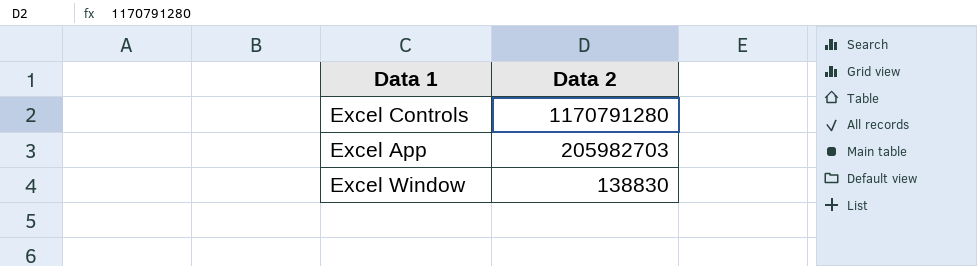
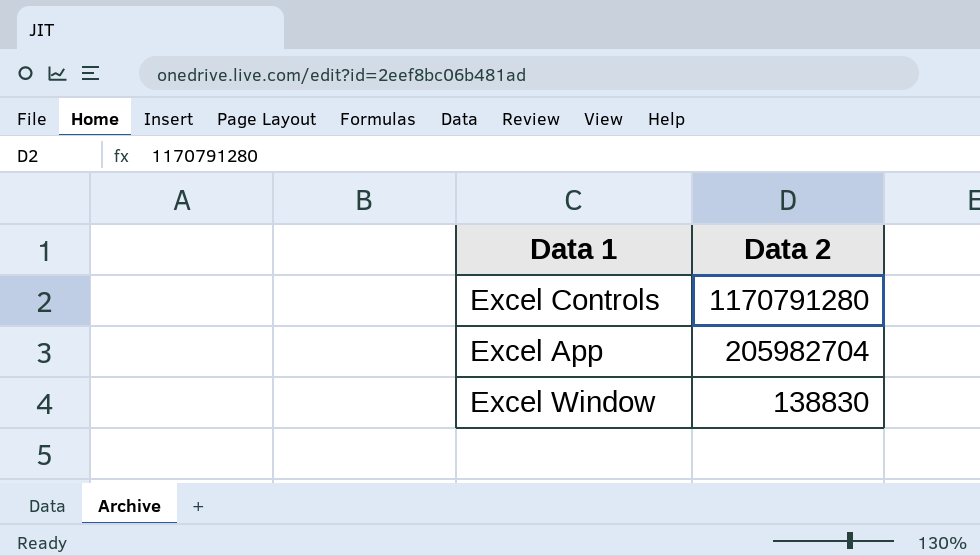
Excel App | Data 2: 205982703 -> 205982704

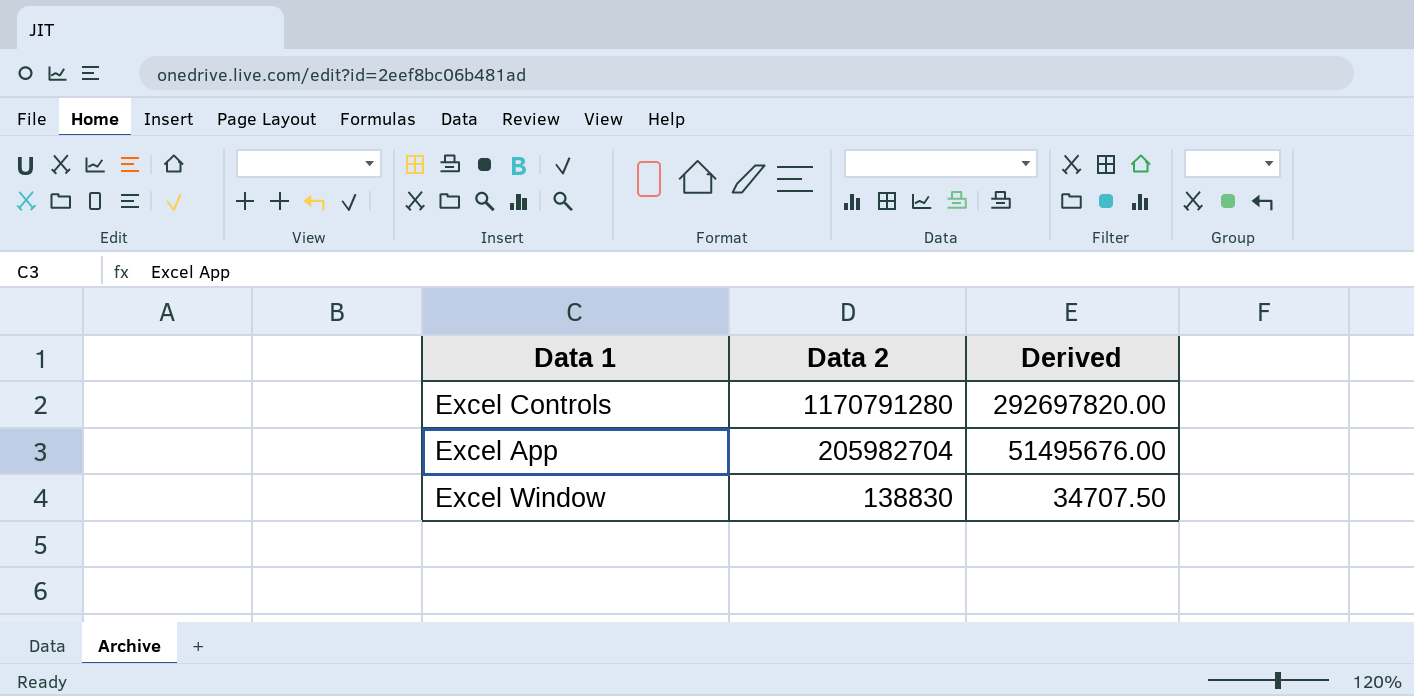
column Derived | formula: none -> [Data 2] * 0.25

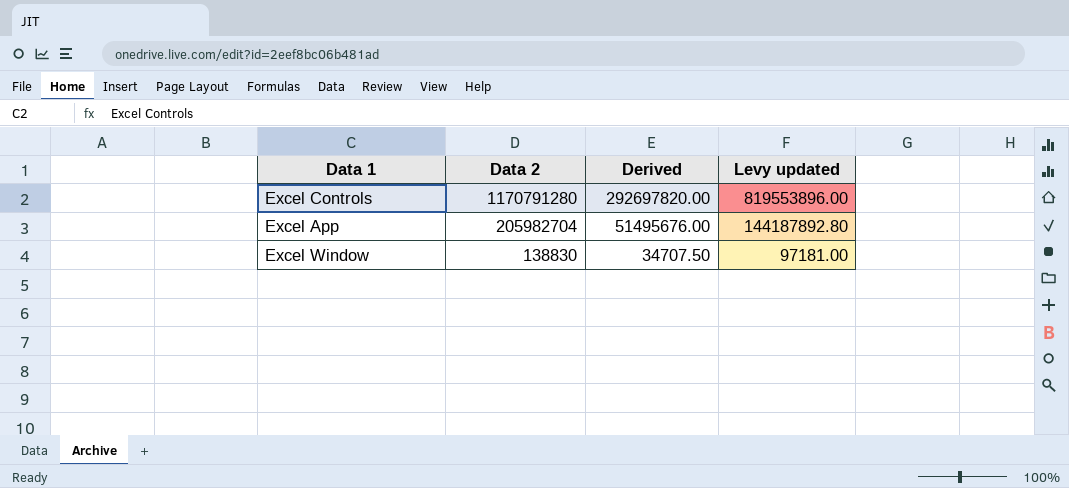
column Levy updated | formula: none -> [Data 2] * 0.7

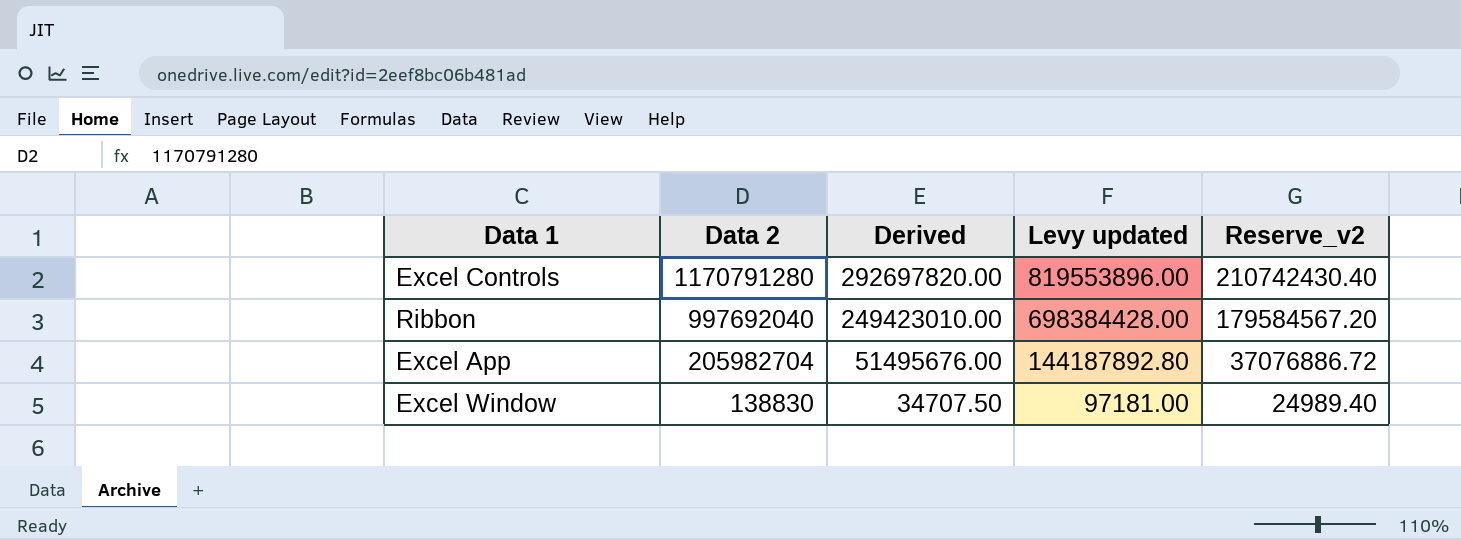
column Reserve_v2 | formula: none -> [Data 2] * 0.18
row Ribbon: none -> 997692040 | 249423010.00 | 698384428.00 | 179584567.20

